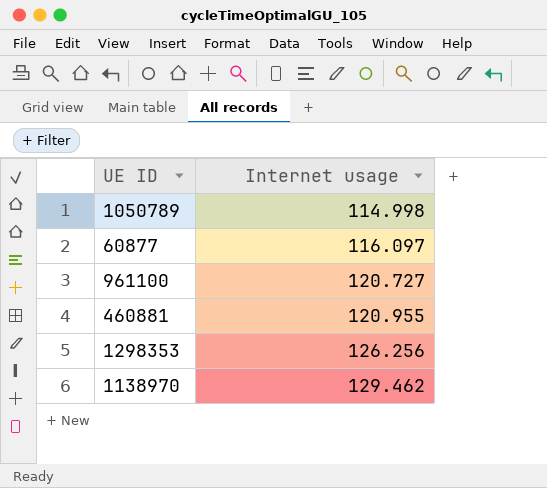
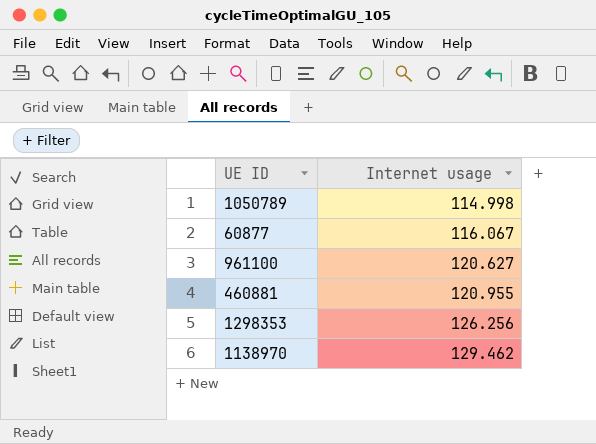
60877 | Internet usage: 116.097 -> 116.067
961100 | Internet usage: 120.727 -> 120.627

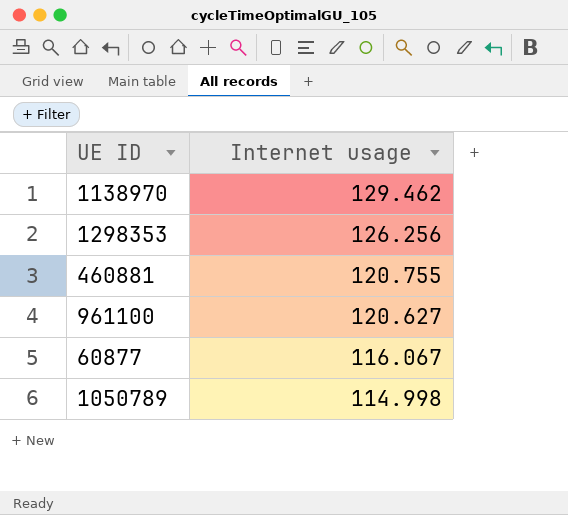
row order: Internet usage ascending -> Internet usage descending
460881 | Internet usage: 120.955 -> 120.755

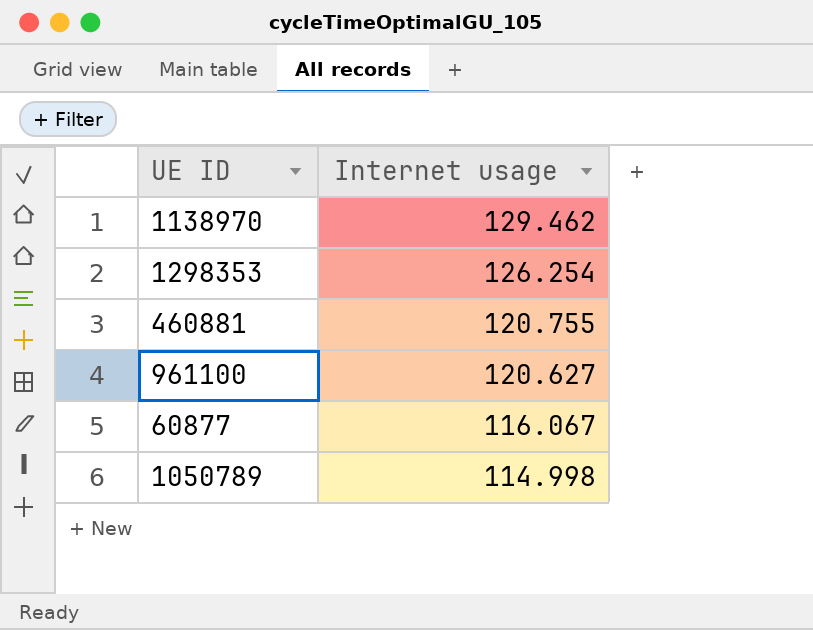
1298353 | Internet usage: 126.256 -> 126.254

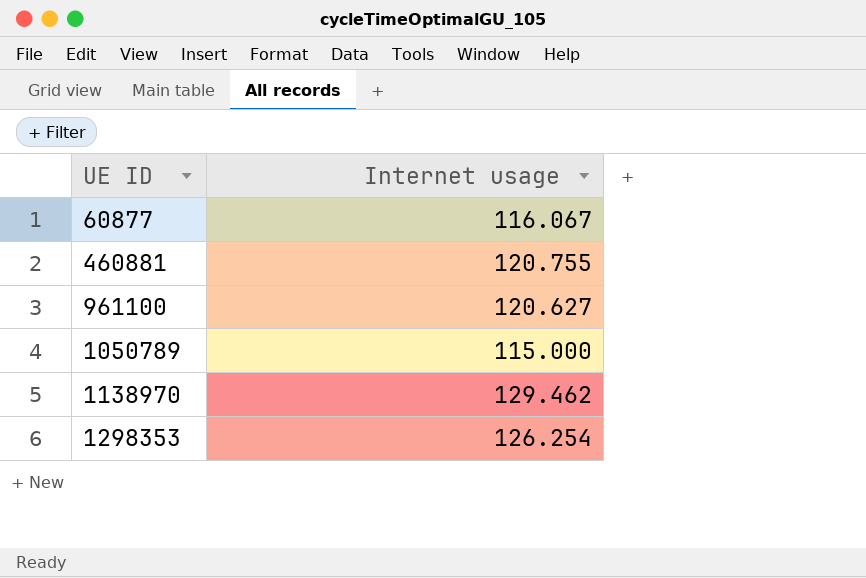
row order: Internet usage descending -> UE ID ascending
1050789 | Internet usage: 114.998 -> 115.000

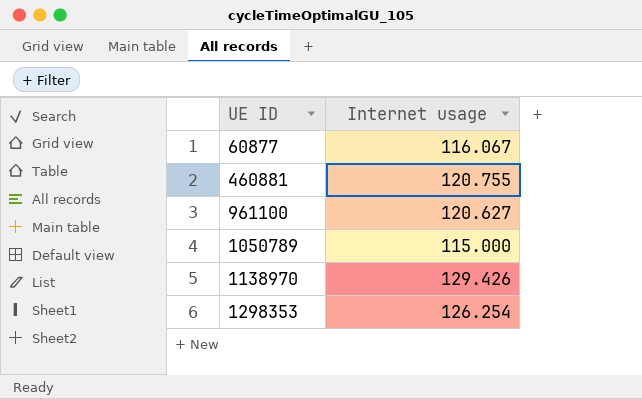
1138970 | Internet usage: 129.462 -> 129.426

